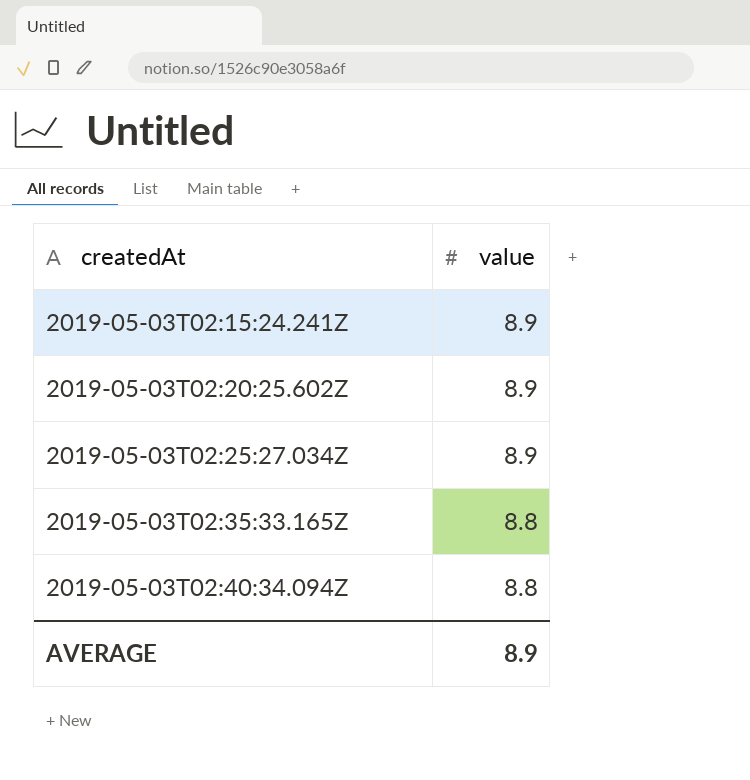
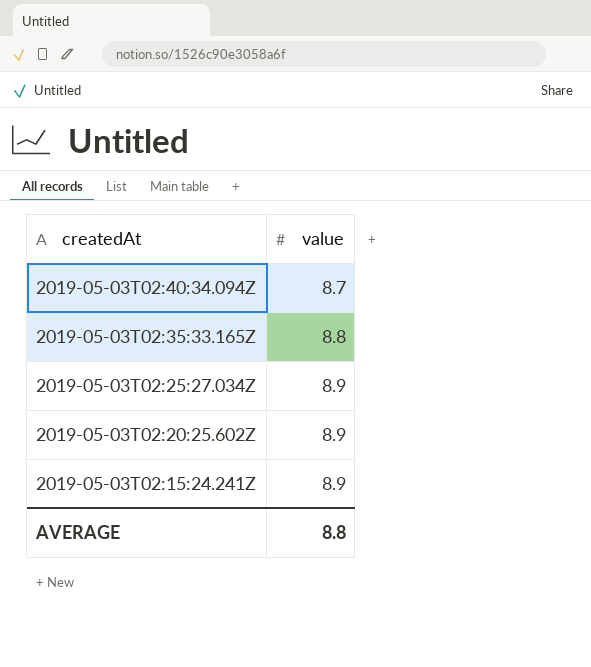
row order: createdAt ascending -> createdAt descending
2019-05-03T02:40:34.094Z | value: 8.8 -> 8.7
AVERAGE | value: 8.9 -> 8.8

